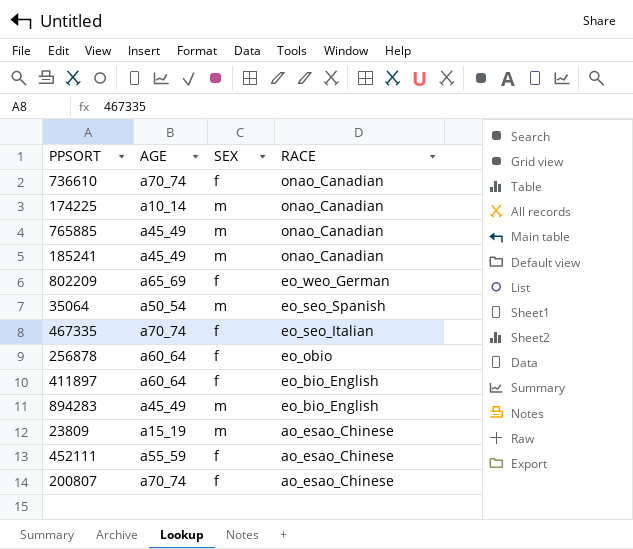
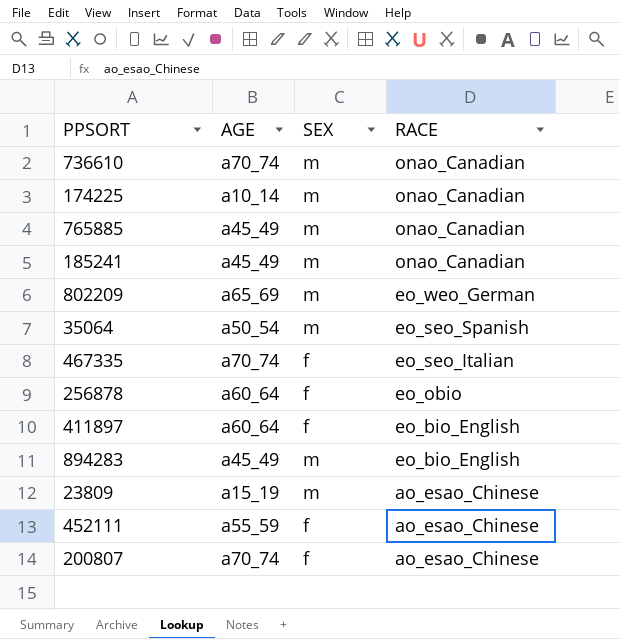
736610 | SEX: f -> m
802209 | SEX: f -> m

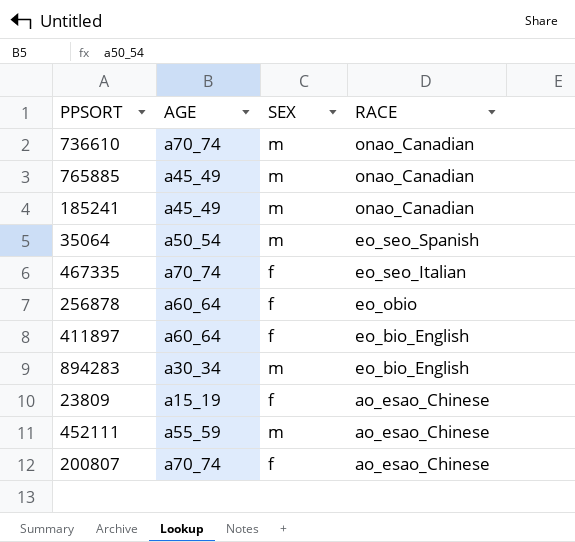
row 174225: a10_14 | m | onao_Canadian -> none
row 802209: a65_69 | m | eo_weo_German -> none
894283 | AGE: a45_49 -> a30_34
23809 | SEX: m -> f
452111 | SEX: f -> m

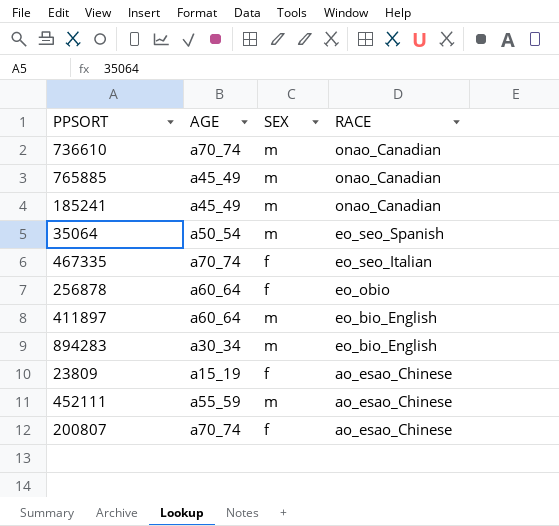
411897 | SEX: f -> m

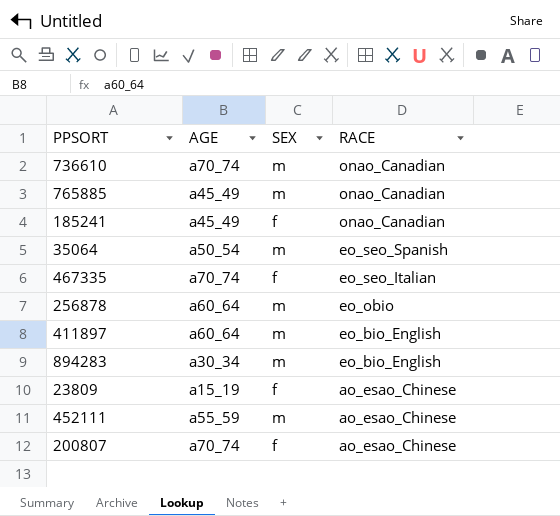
185241 | SEX: m -> f
256878 | SEX: f -> m

